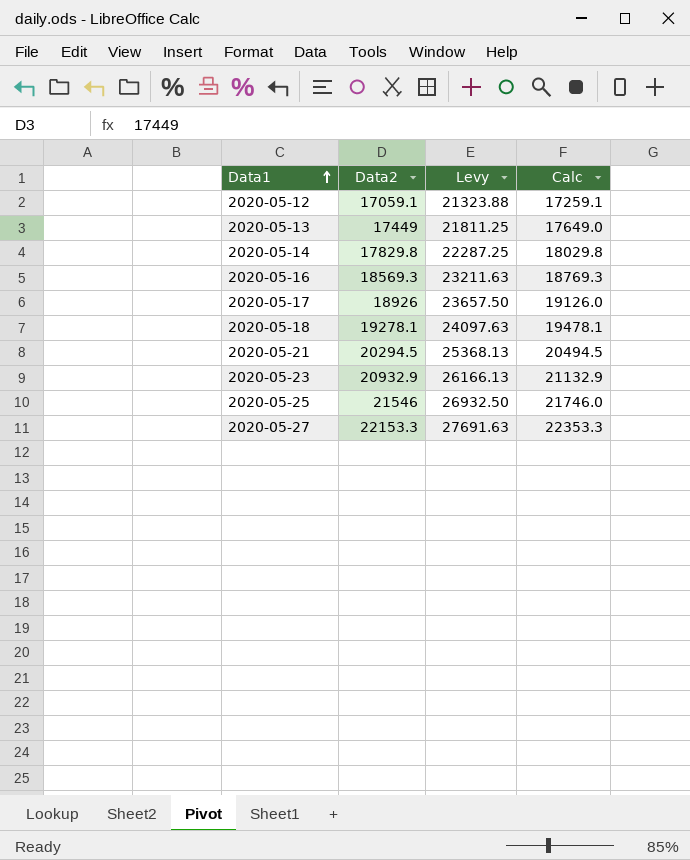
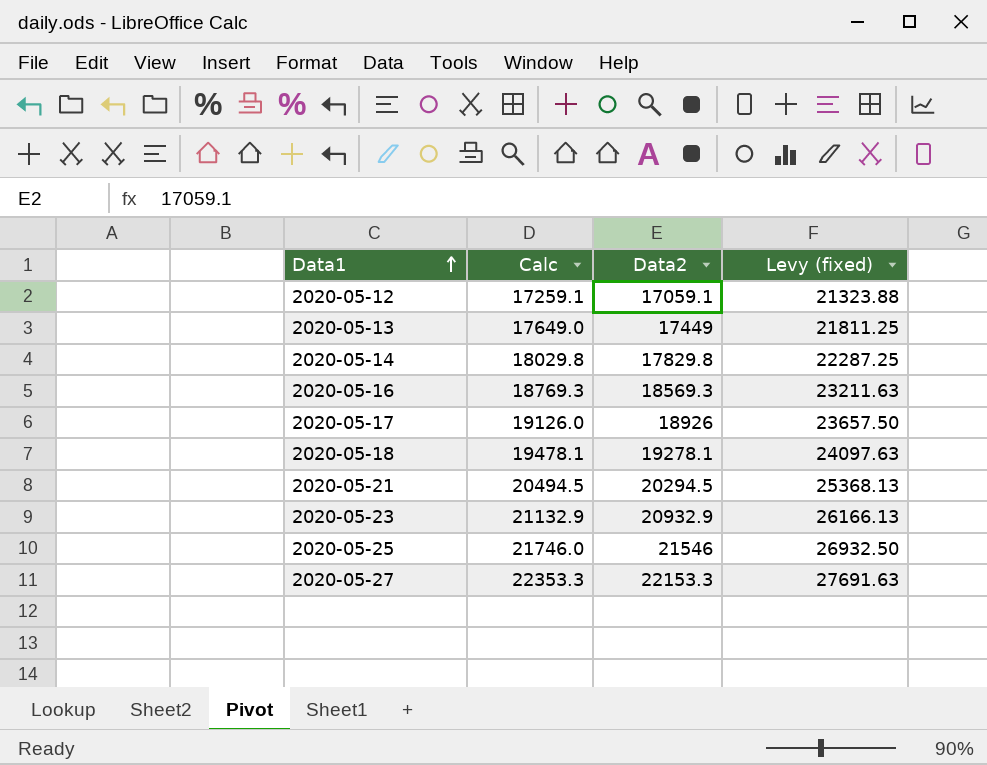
column Calc | position: 4 -> 2
column name: Levy -> Levy (fixed)

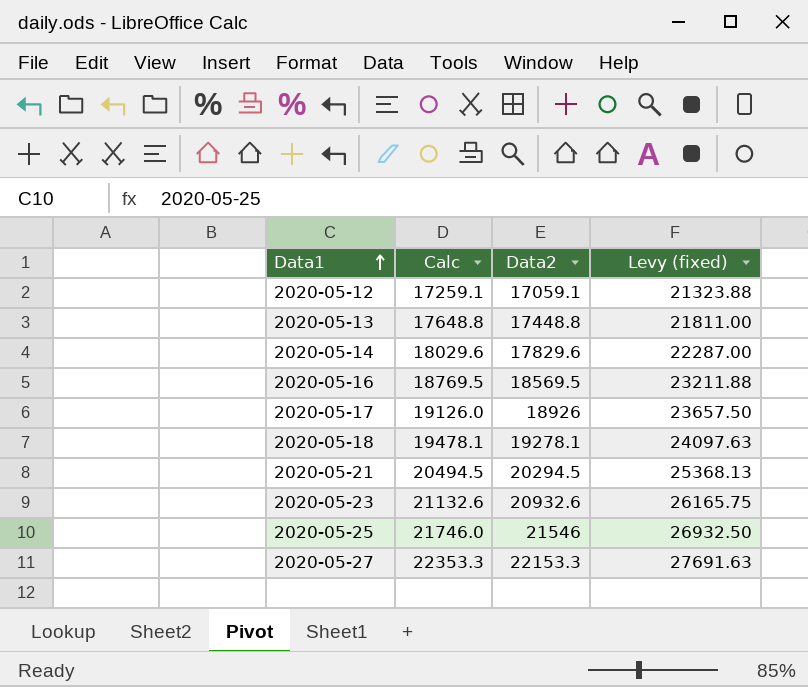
2020-05-13 | Calc: 17649.0 -> 17648.8
2020-05-13 | Data2: 17449 -> 17448.8
2020-05-13 | Levy (fixed): 21811.25 -> 21811.00
2020-05-14 | Calc: 18029.8 -> 18029.6
2020-05-14 | Data2: 17829.8 -> 17829.6
2020-05-14 | Levy (fixed): 22287.25 -> 22287.00
2020-05-16 | Calc: 18769.3 -> 18769.5
2020-05-16 | Data2: 18569.3 -> 18569.5
2020-05-16 | Levy (fixed): 23211.63 -> 23211.88
2020-05-23 | Calc: 21132.9 -> 21132.6
2020-05-23 | Data2: 20932.9 -> 20932.6
2020-05-23 | Levy (fixed): 26166.13 -> 26165.75

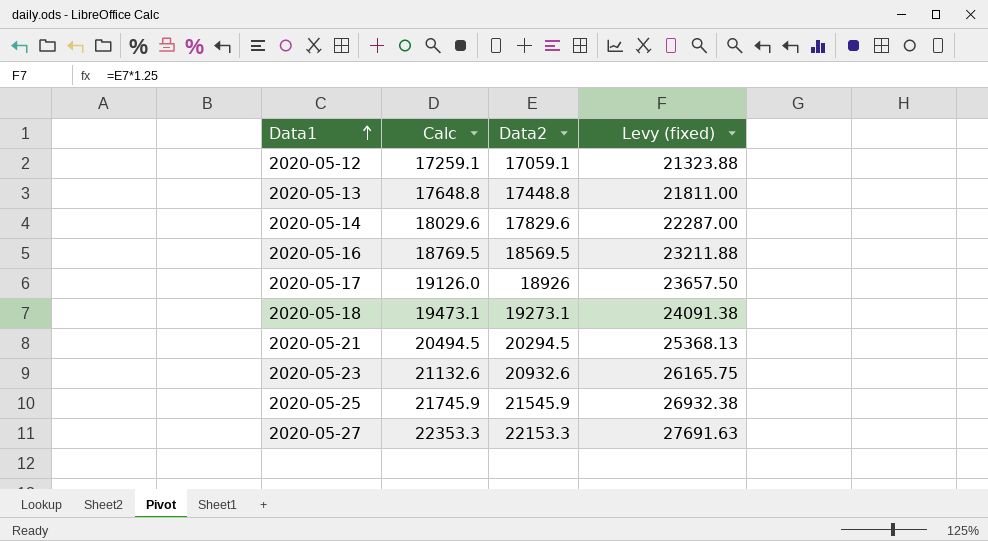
2020-05-18 | Calc: 19478.1 -> 19473.1
2020-05-18 | Data2: 19278.1 -> 19273.1
2020-05-18 | Levy (fixed): 24097.63 -> 24091.38
2020-05-25 | Calc: 21746.0 -> 21745.9
2020-05-25 | Data2: 21546 -> 21545.9
2020-05-25 | Levy (fixed): 26932.50 -> 26932.38

